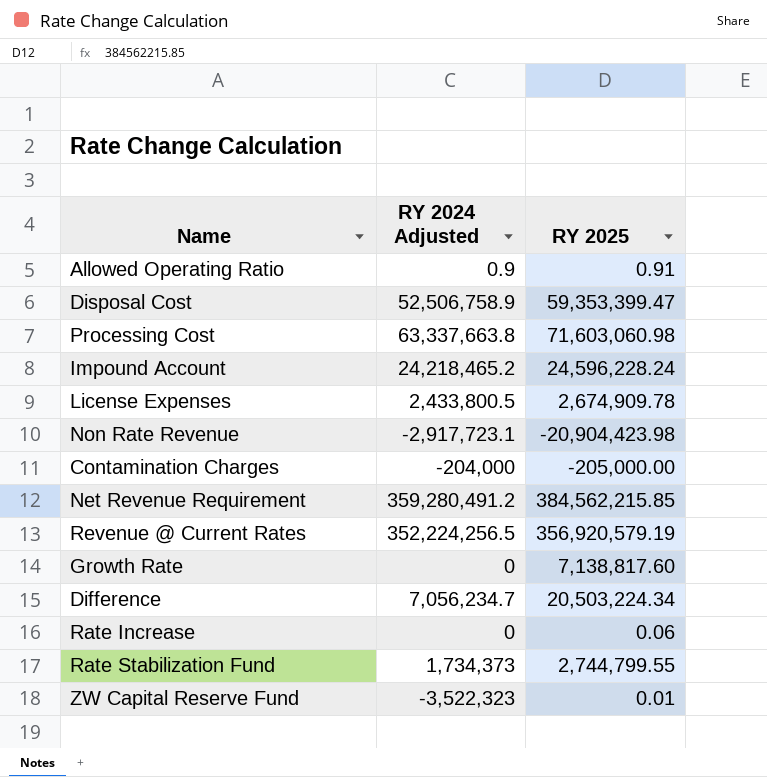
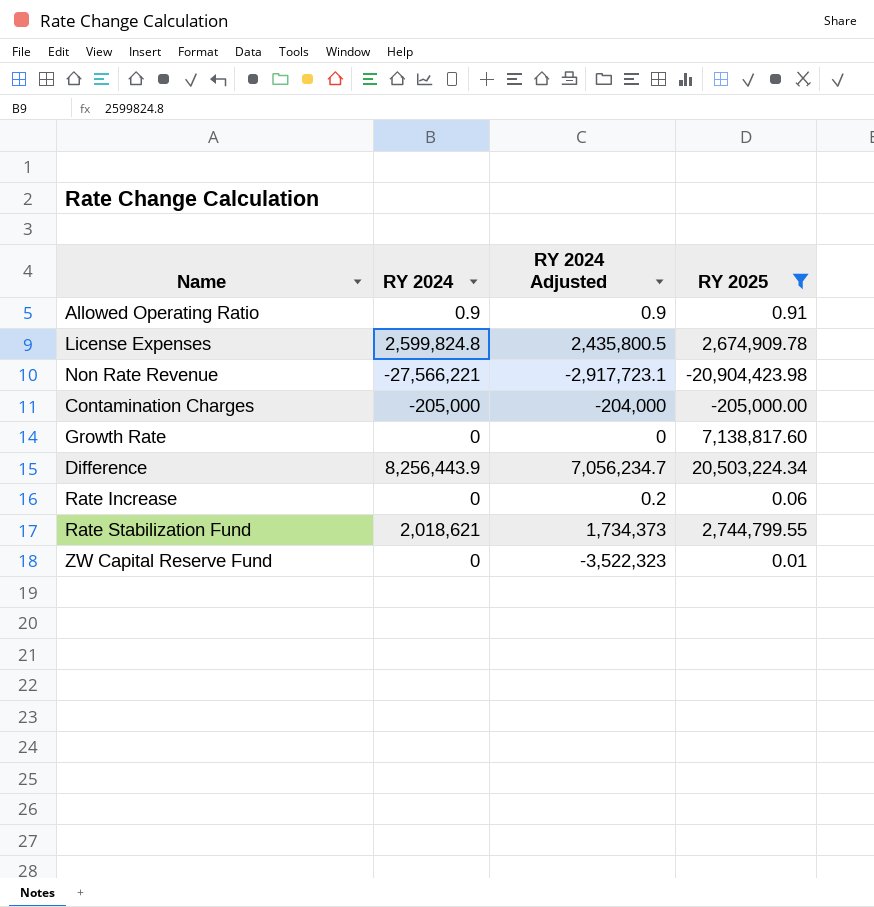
filter: none -> RY 2025 <= 20,503,224.34
column RY 2024 | position: none -> 2
License Expenses | RY 2024 Adjusted: 2,433,800.5 -> 2,435,800.5
Rate Increase | RY 2024 Adjusted: 0 -> 0.2

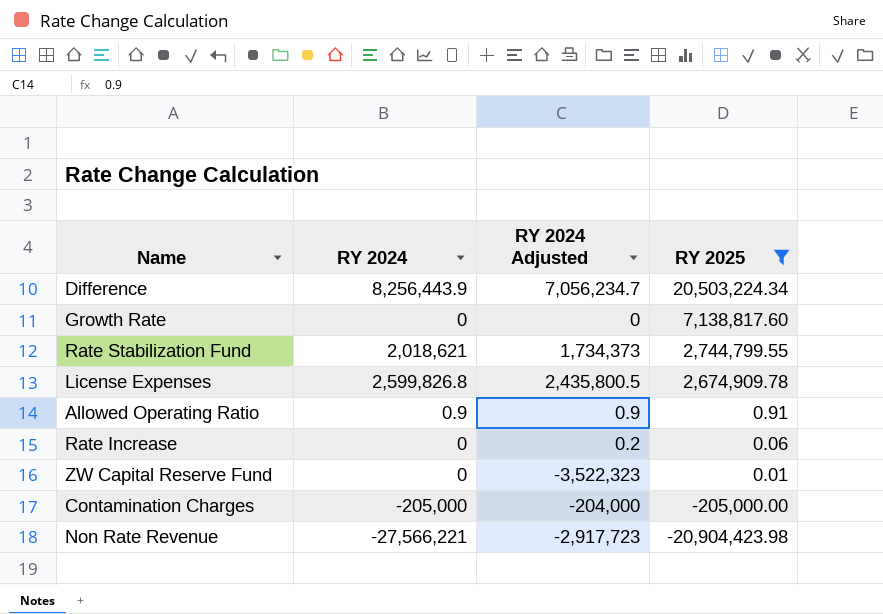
row order: none -> RY 2025 descending
License Expenses | RY 2024: 2,599,824.8 -> 2,599,826.8
Non Rate Revenue | RY 2024 Adjusted: -2,917,723.1 -> -2,917,723

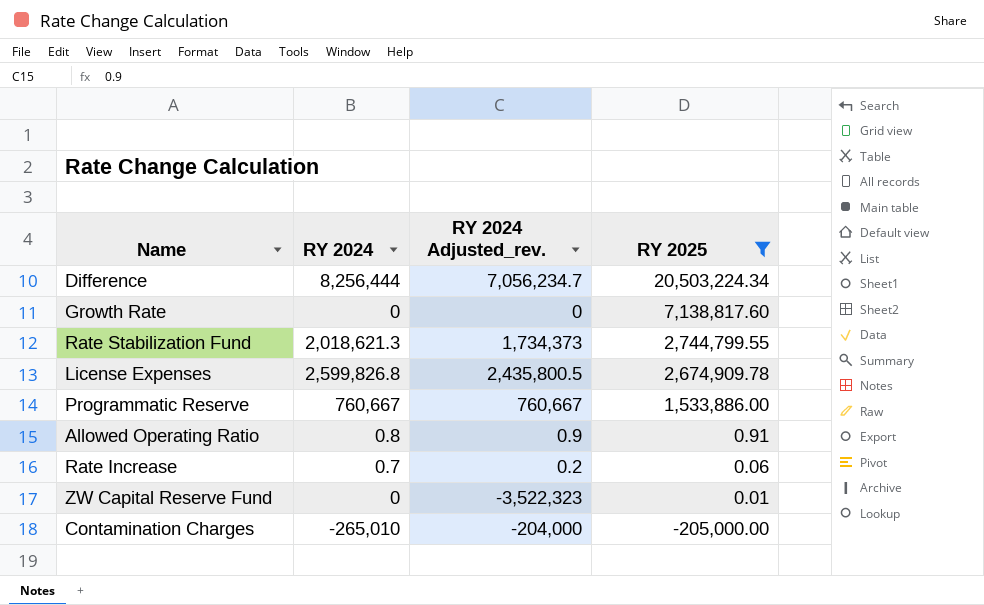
column name: RY 2024 Adjusted -> RY 2024 Adjusted_rev.
row Non Rate Revenue: -27,566,221 | -2,917,723 | -20,904,423.98 -> none
Difference | RY 2024: 8,256,443.9 -> 8,256,444
Rate Stabilization Fund | RY 2024: 2,018,621 -> 2,018,621.3
row Programmatic Reserve: none -> 760,667 | 760,667 | 1,533,886.00
Allowed Operating Ratio | RY 2024: 0.9 -> 0.8
Rate Increase | RY 2024: 0 -> 0.7
Contamination Charges | RY 2024: -205,000 -> -265,010

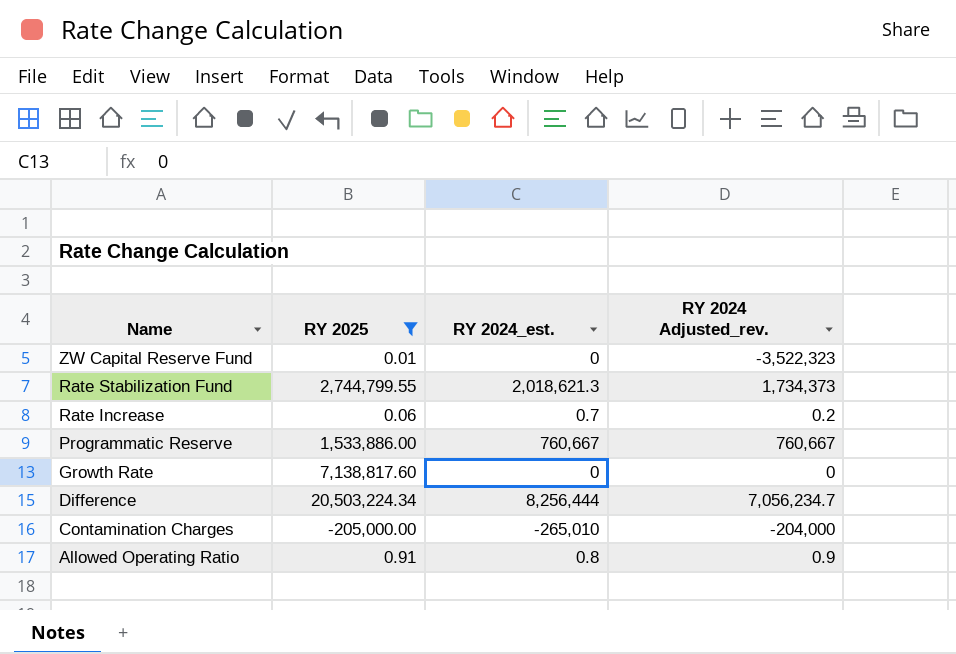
row order: RY 2025 descending -> Name descending
column RY 2025 | position: 4 -> 2
column name: RY 2024 -> RY 2024_est.
row License Expenses: 2,599,826.8 | 2,435,800.5 | 2,674,909.78 -> none

